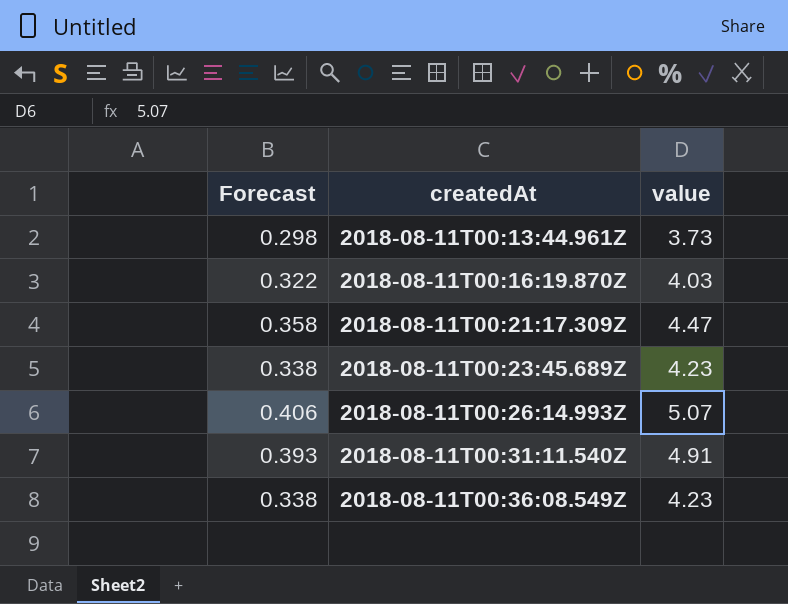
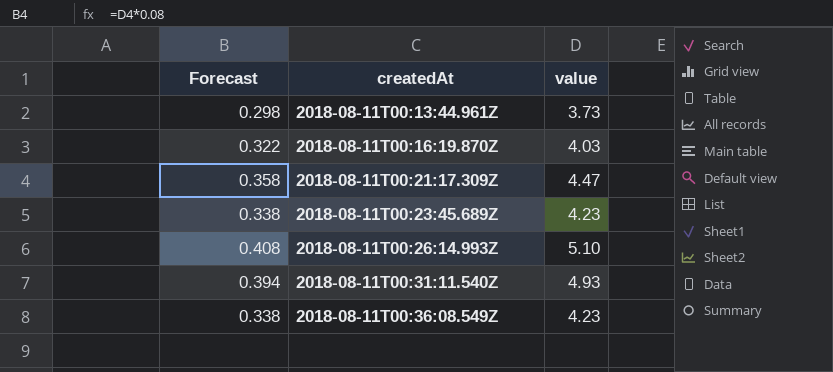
2018-08-11T00:26:14.993Z | Forecast: 0.406 -> 0.408
2018-08-11T00:26:14.993Z | value: 5.07 -> 5.10
2018-08-11T00:31:11.540Z | Forecast: 0.393 -> 0.394
2018-08-11T00:31:11.540Z | value: 4.91 -> 4.93

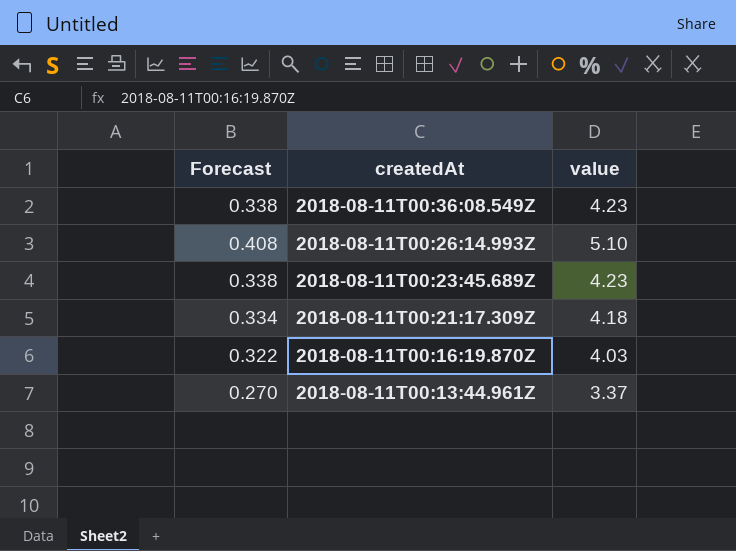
row order: createdAt ascending -> createdAt descending
row 2018-08-11T00:31:11.540Z: 0.394 | 4.93 -> none
2018-08-11T00:21:17.309Z | Forecast: 0.358 -> 0.334
2018-08-11T00:21:17.309Z | value: 4.47 -> 4.18
2018-08-11T00:13:44.961Z | Forecast: 0.298 -> 0.270
2018-08-11T00:13:44.961Z | value: 3.73 -> 3.37

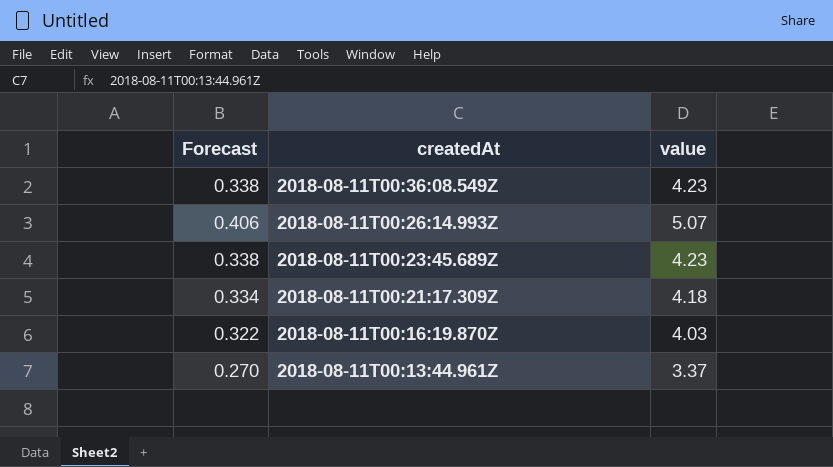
2018-08-11T00:26:14.993Z | Forecast: 0.408 -> 0.406
2018-08-11T00:26:14.993Z | value: 5.10 -> 5.07

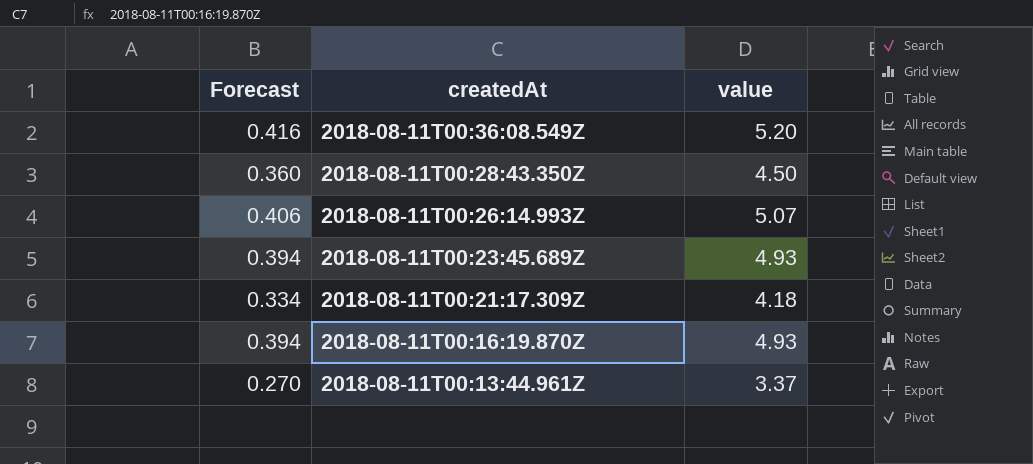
2018-08-11T00:36:08.549Z | Forecast: 0.338 -> 0.416
2018-08-11T00:36:08.549Z | value: 4.23 -> 5.20
row 2018-08-11T00:28:43.350Z: none -> 0.360 | 4.50
2018-08-11T00:23:45.689Z | Forecast: 0.338 -> 0.394
2018-08-11T00:23:45.689Z | value: 4.23 -> 4.93
2018-08-11T00:16:19.870Z | Forecast: 0.322 -> 0.394
2018-08-11T00:16:19.870Z | value: 4.03 -> 4.93

